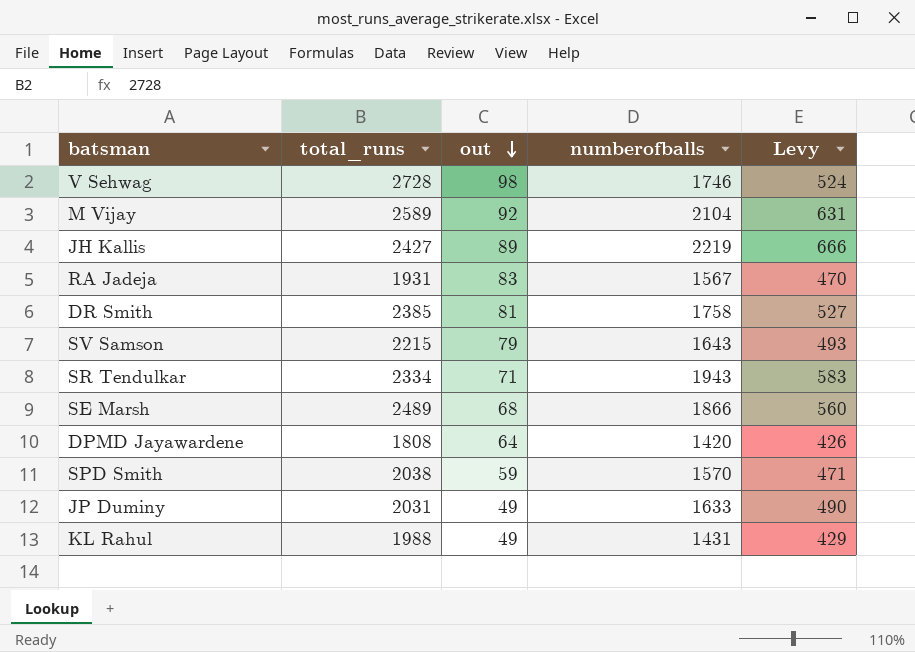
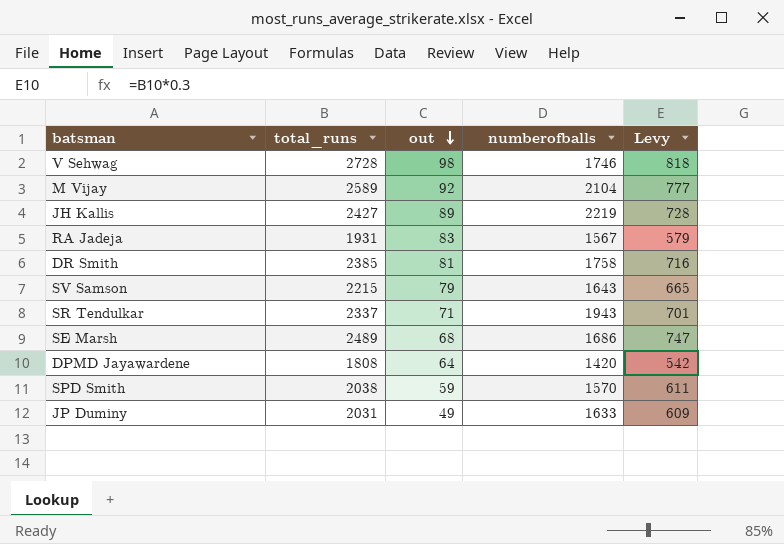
column Levy | formula: [numberofballs] * 0.3 -> [total_runs] * 0.3
row KL Rahul: 1988 | 49 | 1431 | 429 -> none
SR Tendulkar | total_runs: 2334 -> 2337
SE Marsh | numberofballs: 1866 -> 1686

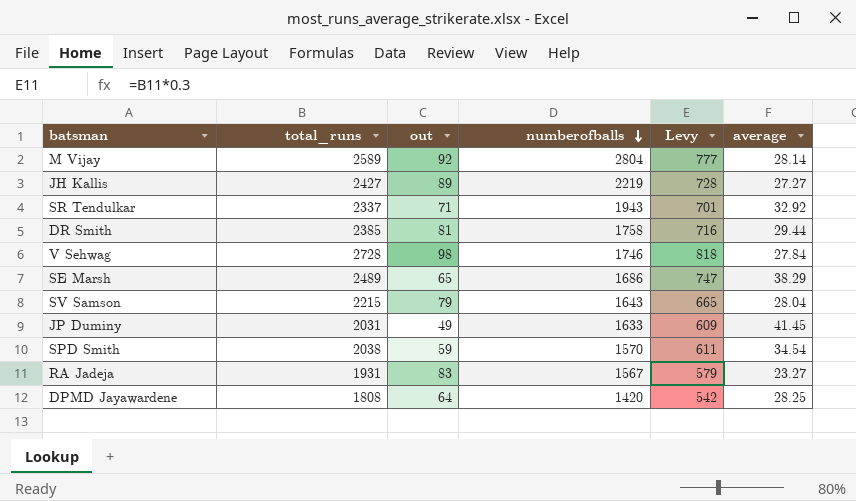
row order: out descending -> numberofballs descending
column average | formula: none -> [total_runs] / [out]
M Vijay | numberofballs: 2104 -> 2804
SE Marsh | out: 68 -> 65

